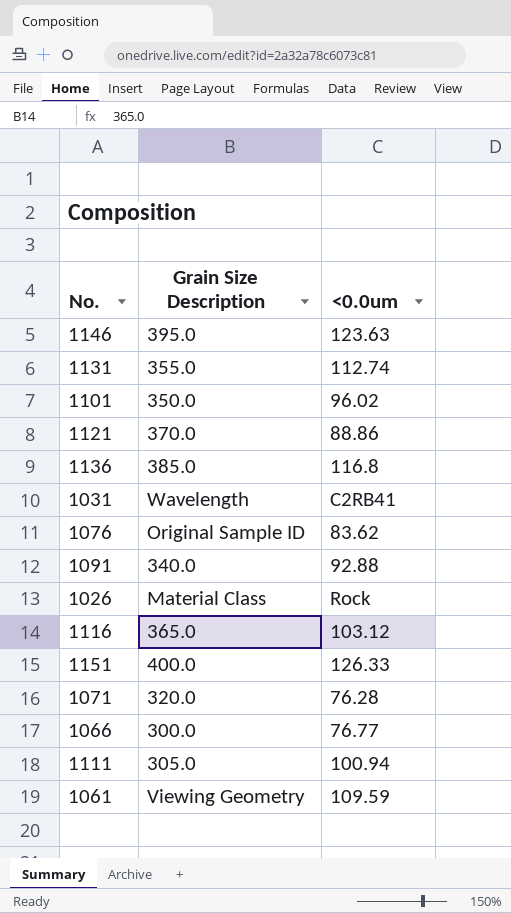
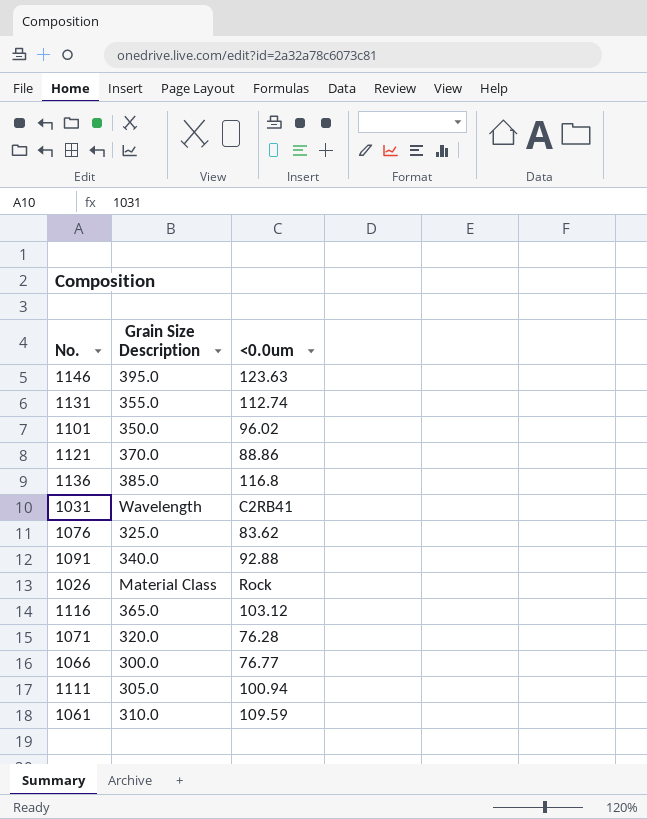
row 1151: 400.0 | 126.33 -> none
1076 | Grain Size Description: Original Sample ID -> 325.0
1061 | Grain Size Description: Viewing Geometry -> 310.0

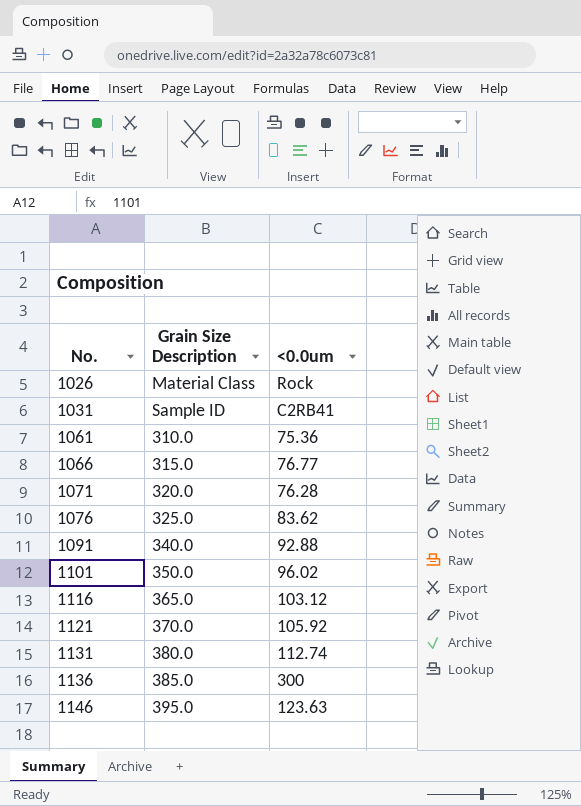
row order: none -> No. ascending
row 1111: 305.0 | 100.94 -> none
1031 | Grain Size Description: Wavelength -> Sample ID
1061 | <0.0um: 109.59 -> 75.36
1066 | Grain Size Description: 300.0 -> 315.0
1121 | <0.0um: 88.86 -> 105.92
1131 | Grain Size Description: 355.0 -> 380.0
1136 | <0.0um: 116.8 -> 300

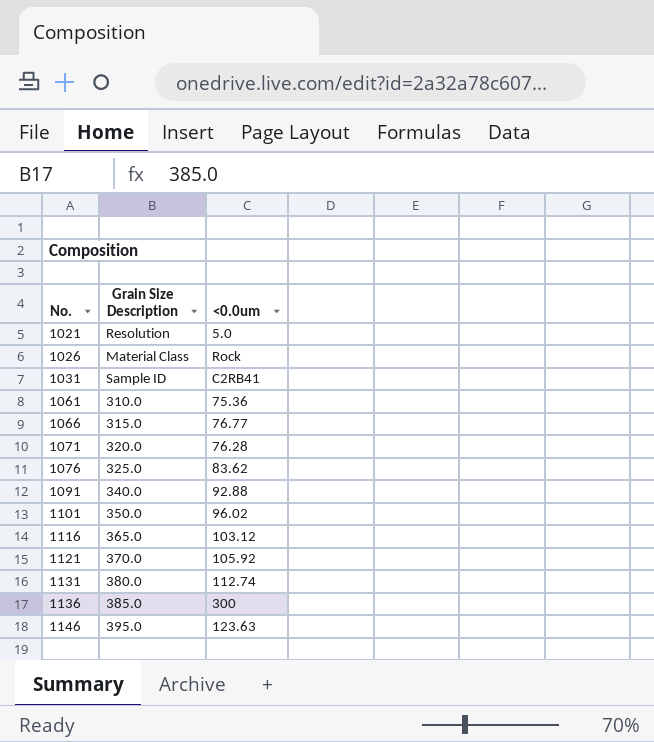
row 1021: none -> Resolution | 5.0

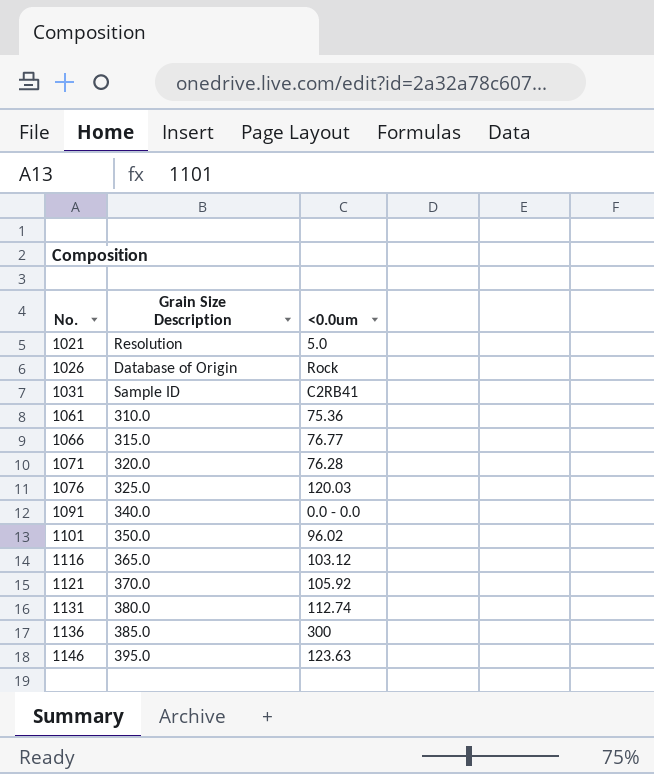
1026 | Grain Size Description: Material Class -> Database of Origin
1076 | <0.0um: 83.62 -> 120.03
1091 | <0.0um: 92.88 -> 0.0 - 0.0

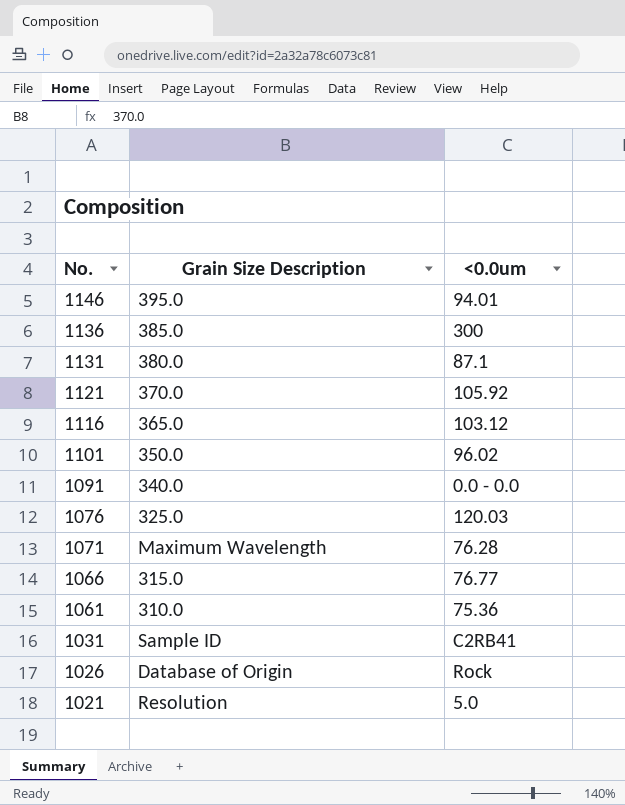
row order: No. ascending -> No. descending
1146 | <0.0um: 123.63 -> 94.01
1131 | <0.0um: 112.74 -> 87.1
1071 | Grain Size Description: 320.0 -> Maximum Wavelength

